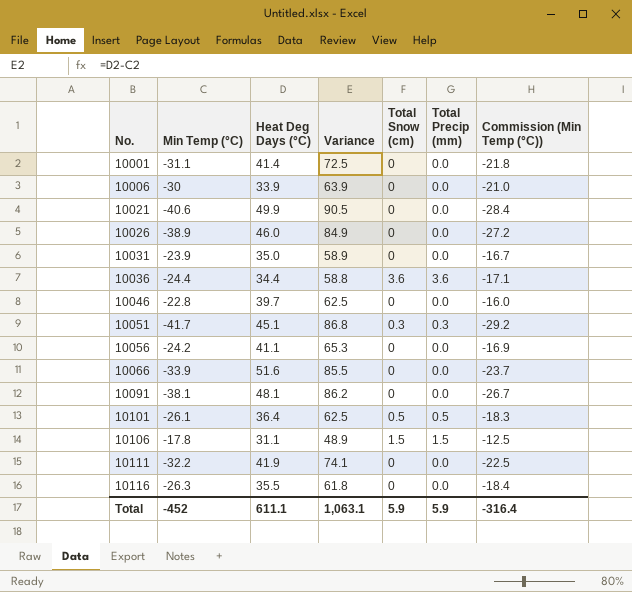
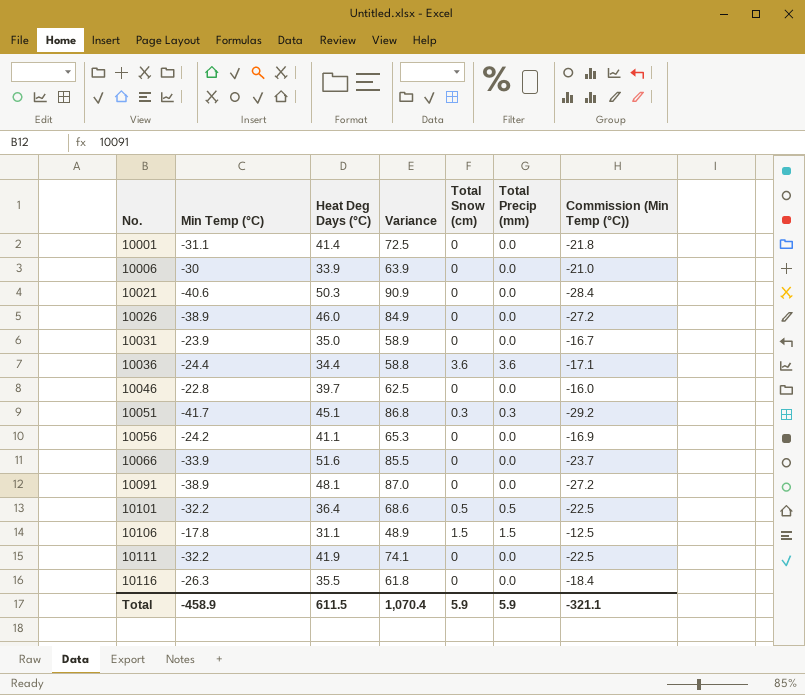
10021 | Heat Deg Days (°C): 49.9 -> 50.3
10021 | Variance: 90.5 -> 90.9
10091 | Min Temp (°C): -38.1 -> -38.9
10091 | Variance: 86.2 -> 87.0
10091 | Commission (Min Temp (°C)): -26.7 -> -27.2
10101 | Min Temp (°C): -26.1 -> -32.2
10101 | Variance: 62.5 -> 68.6
10101 | Commission (Min Temp (°C)): -18.3 -> -22.5
Total | Min Temp (°C): -452 -> -458.9
Total | Heat Deg Days (°C): 611.1 -> 611.5
Total | Variance: 1,063.1 -> 1,070.4
Total | Commission (Min Temp (°C)): -316.4 -> -321.1

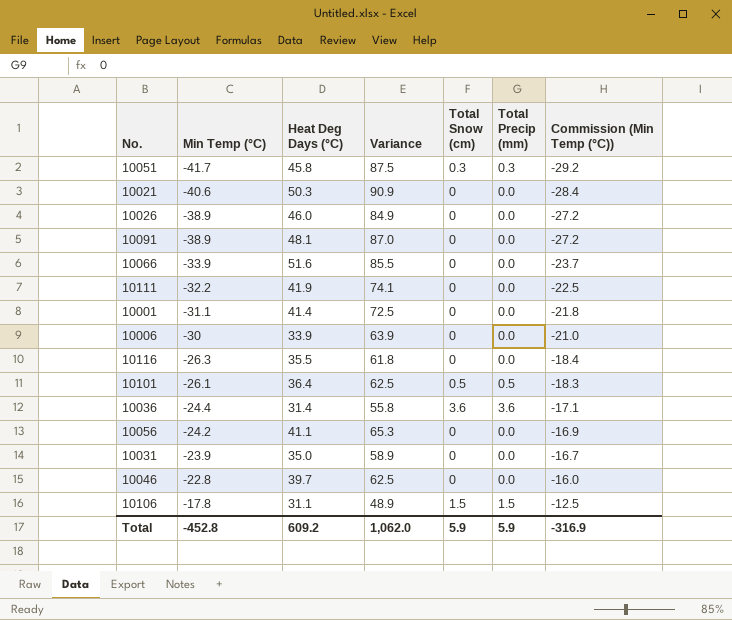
row order: No. ascending -> Min Temp (°C) ascending
10051 | Heat Deg Days (°C): 45.1 -> 45.8
10051 | Variance: 86.8 -> 87.5
10101 | Min Temp (°C): -32.2 -> -26.1
10101 | Variance: 68.6 -> 62.5
10101 | Commission (Min Temp (°C)): -22.5 -> -18.3
10036 | Heat Deg Days (°C): 34.4 -> 31.4
10036 | Variance: 58.8 -> 55.8
Total | Min Temp (°C): -458.9 -> -452.8
Total | Heat Deg Days (°C): 611.5 -> 609.2
Total | Variance: 1,070.4 -> 1,062.0
Total | Commission (Min Temp (°C)): -321.1 -> -316.9

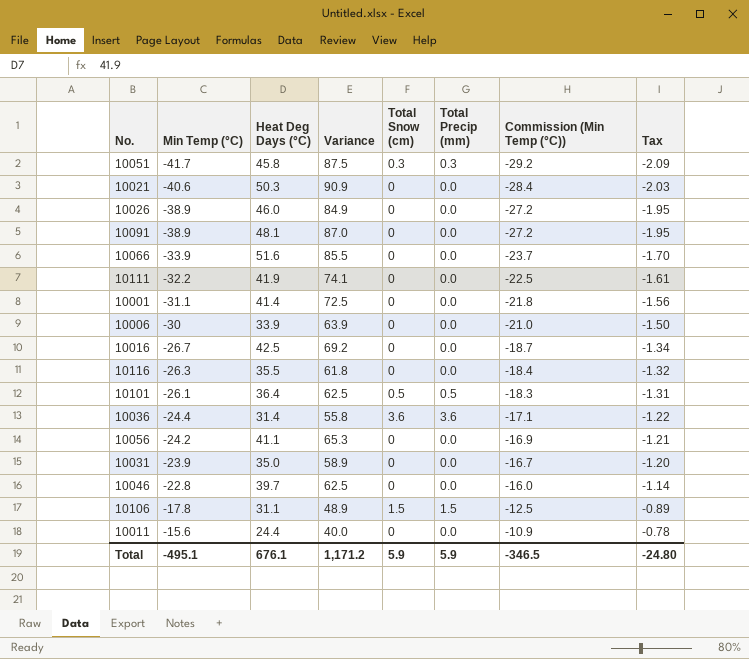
column Tax | formula: none -> [Min Temp (°C)] * 0.05
row 10016: none -> -26.7 | 42.5 | 69.2 | 0 | 0.0 | -18.7 | -1.34
row 10011: none -> -15.6 | 24.4 | 40.0 | 0 | 0.0 | -10.9 | -0.78
Total | Min Temp (°C): -452.8 -> -495.1
Total | Heat Deg Days (°C): 609.2 -> 676.1
Total | Variance: 1,062.0 -> 1,171.2
Total | Commission (Min Temp (°C)): -316.9 -> -346.5

